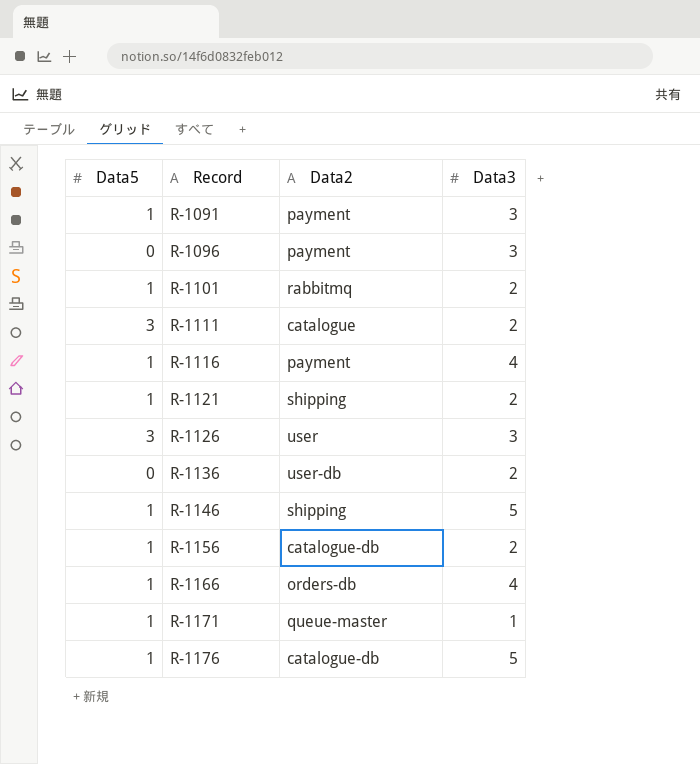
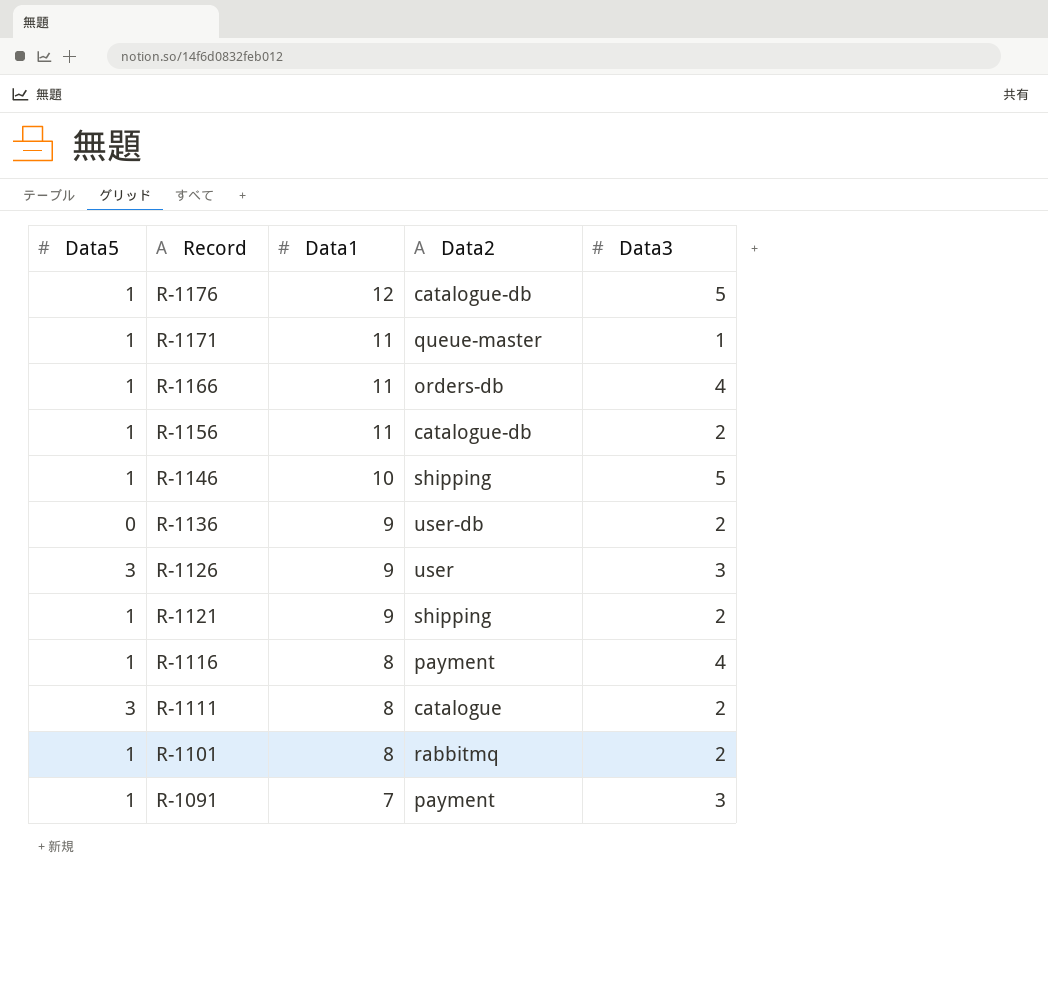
row order: Record ascending -> Record descending
column Data1 | position: none -> 3
row R-1096: 0 | payment | 3 -> none

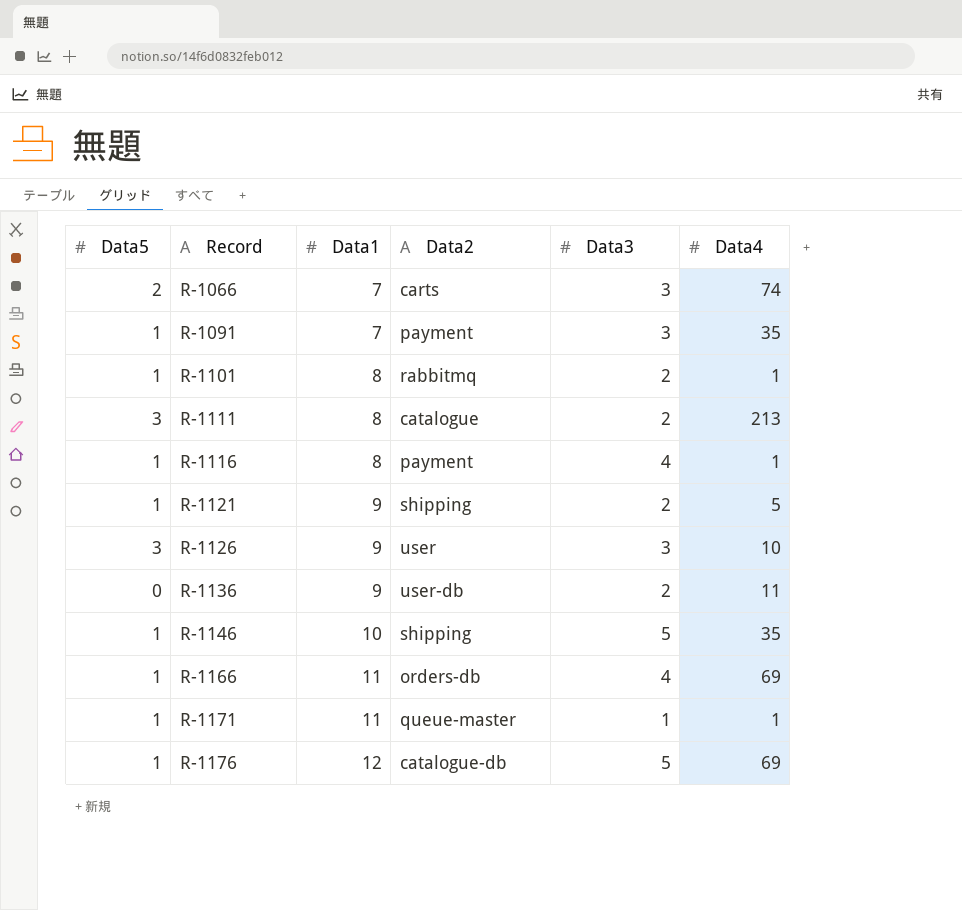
row order: Record descending -> Record ascending
column Data4 | position: none -> 6
row R-1156: 1 | 11 | catalogue-db | 2 -> none
row R-1066: none -> 2 | 7 | carts | 3 | 74

